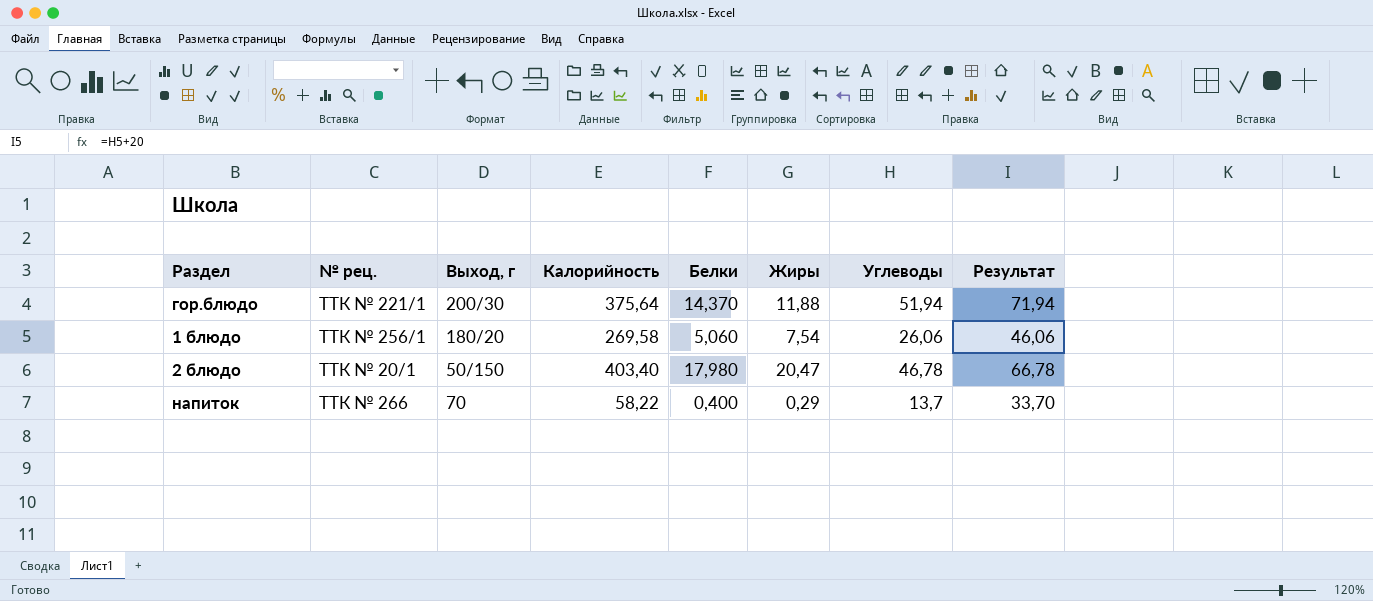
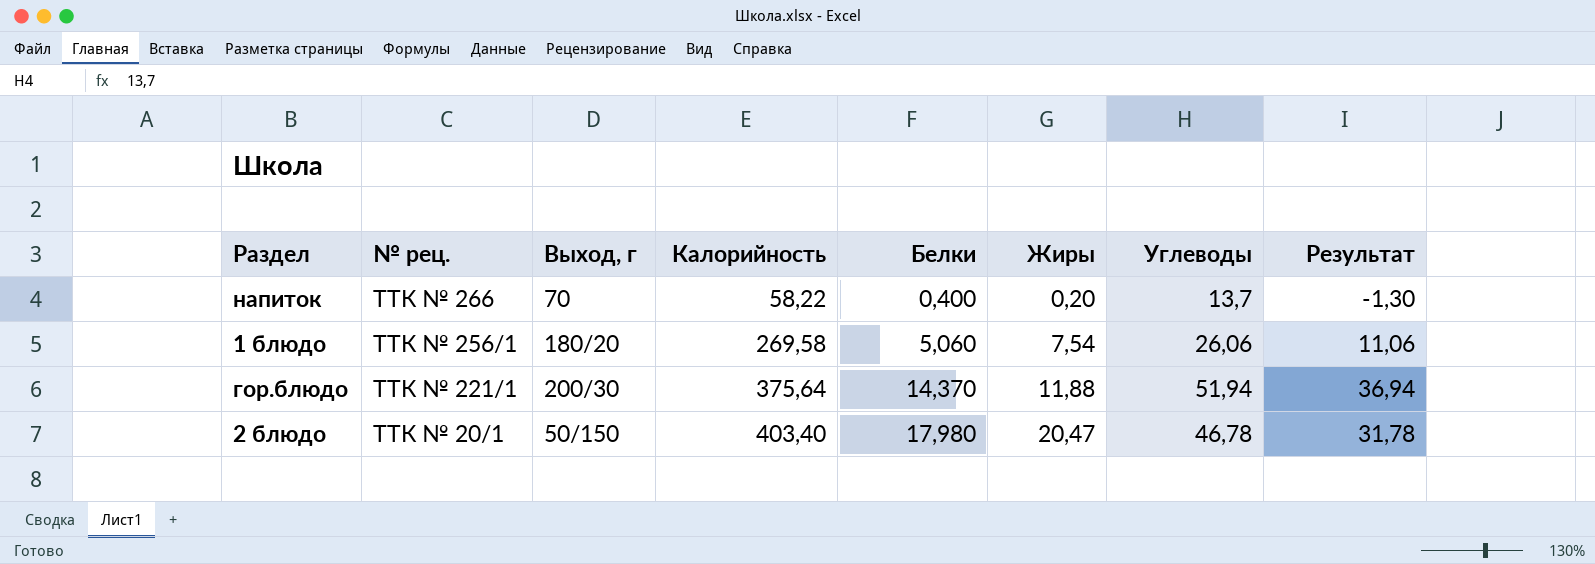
row order: none -> № рец. descending
column Результат | formula: [Углеводы] + 20 -> [Углеводы] - 15
напиток | Жиры: 0,29 -> 0,20

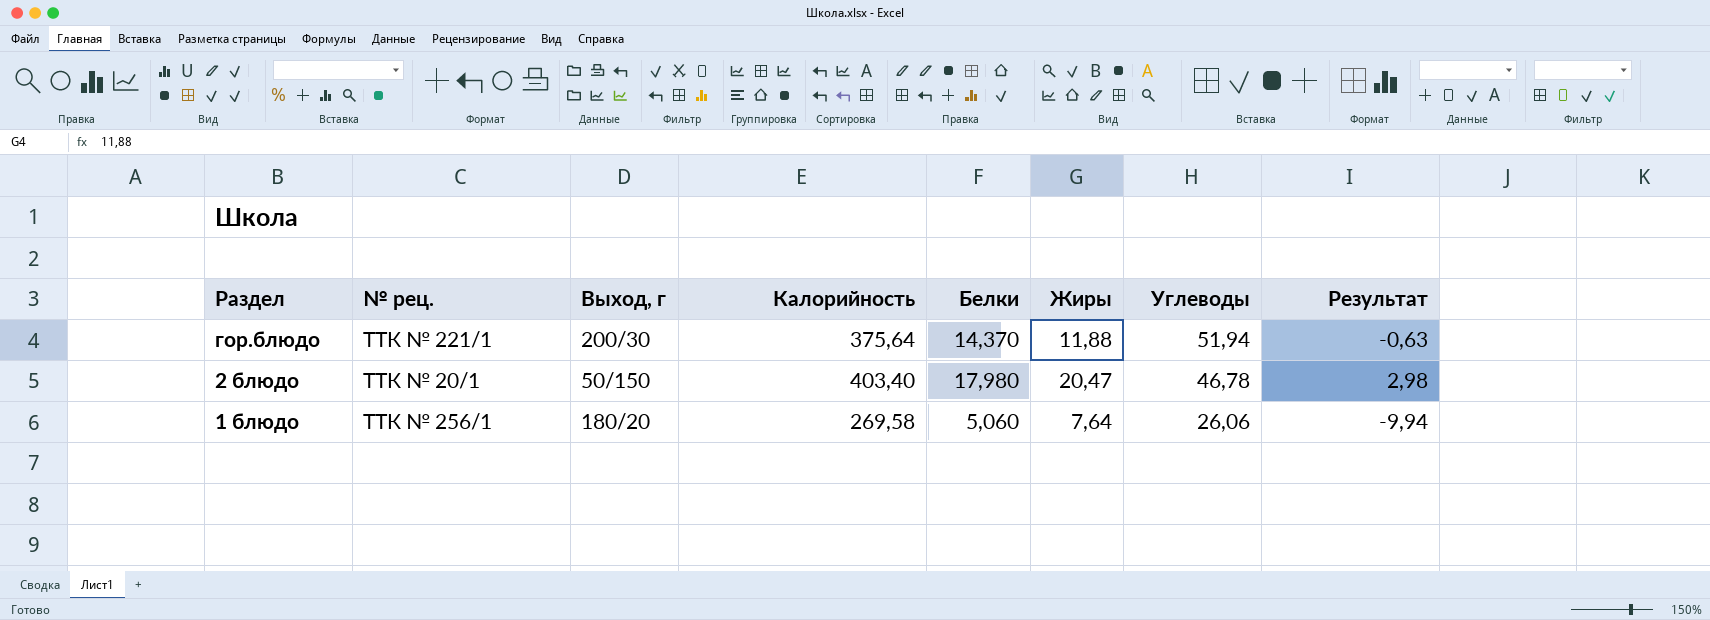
row order: № рец. descending -> Раздел descending
column Результат | formula: [Углеводы] - 15 -> [Белки] - 15
row напиток: ТТК № 266 | 70 | 58,22 | 0,400 | 0,20 | 13,7 | -1,30 -> none
1 блюдо | Жиры: 7,54 -> 7,64

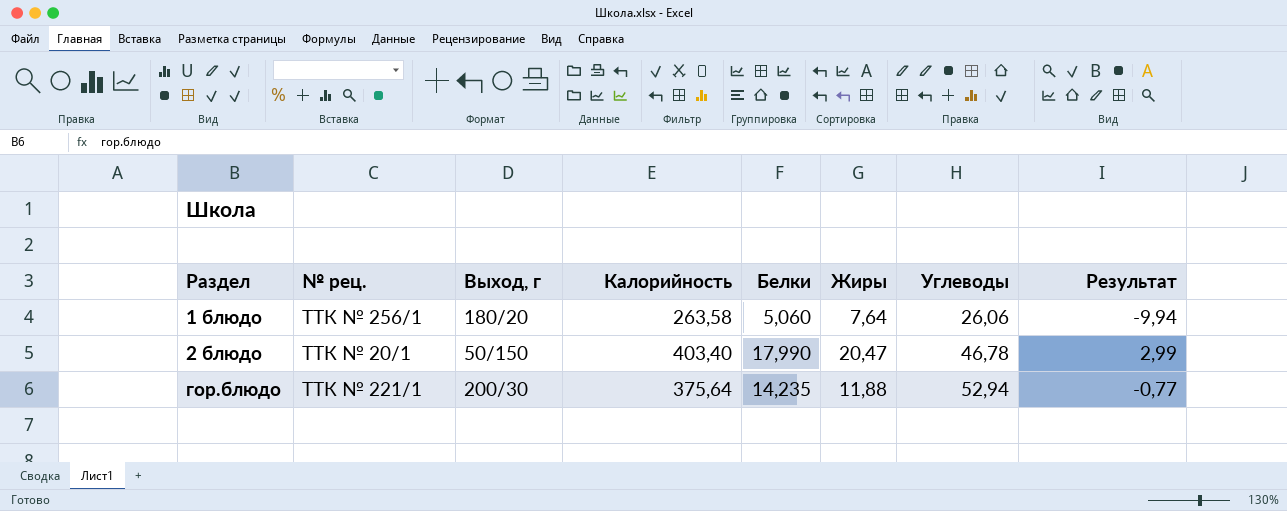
row order: Раздел descending -> Раздел ascending
1 блюдо | Калорийность: 269,58 -> 263,58
2 блюдо | Белки: 17,980 -> 17,990
2 блюдо | Результат: 2,98 -> 2,99
гор.блюдо | Белки: 14,370 -> 14,235
гор.блюдо | Углеводы: 51,94 -> 52,94
гор.блюдо | Результат: -0,63 -> -0,77

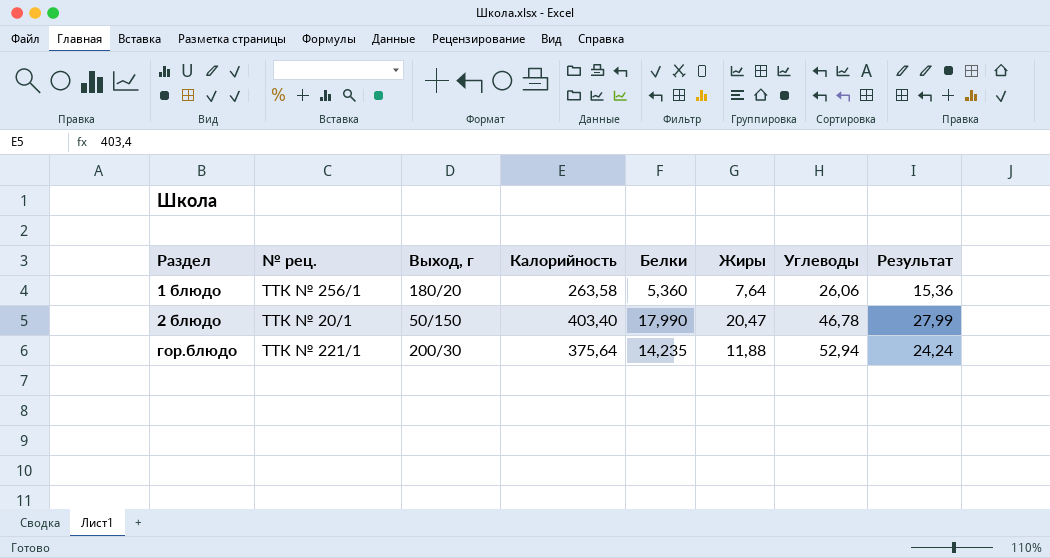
column Результат | formula: [Белки] - 15 -> [Белки] + 10
1 блюдо | Белки: 5,060 -> 5,360

